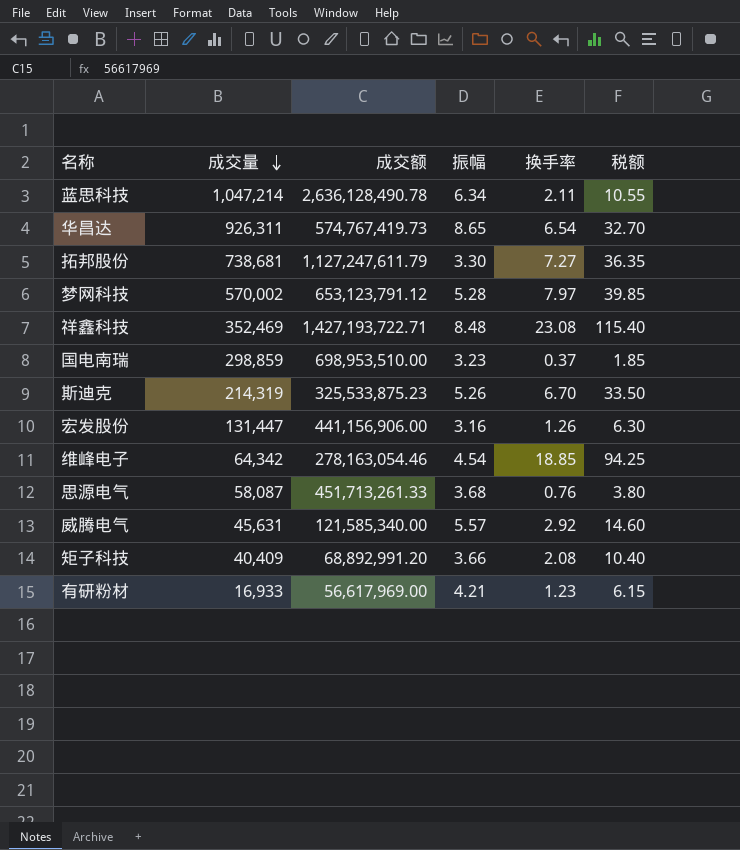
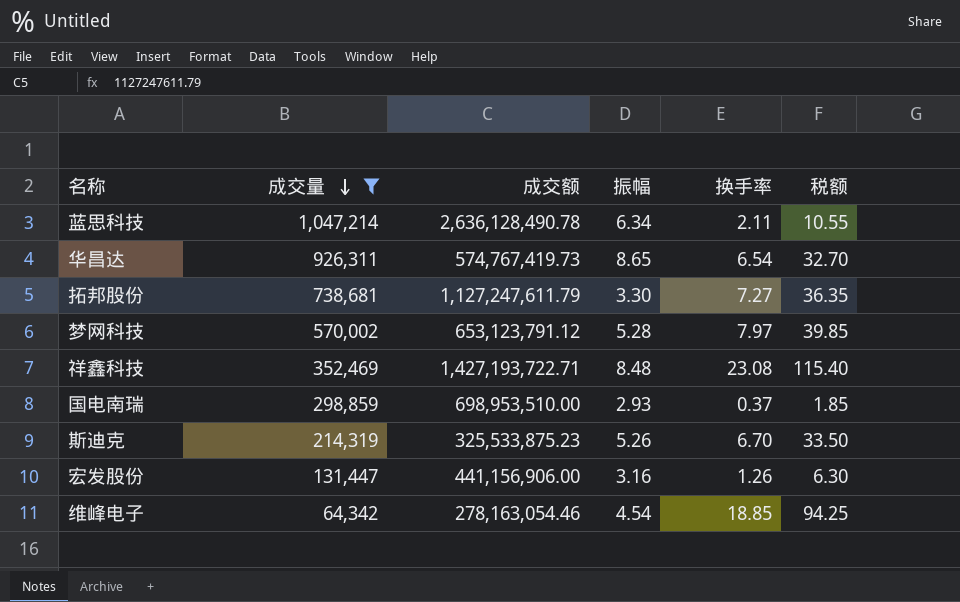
filter: none -> 成交量 >= 64,342
国电南瑞 | 振幅: 3.23 -> 2.93

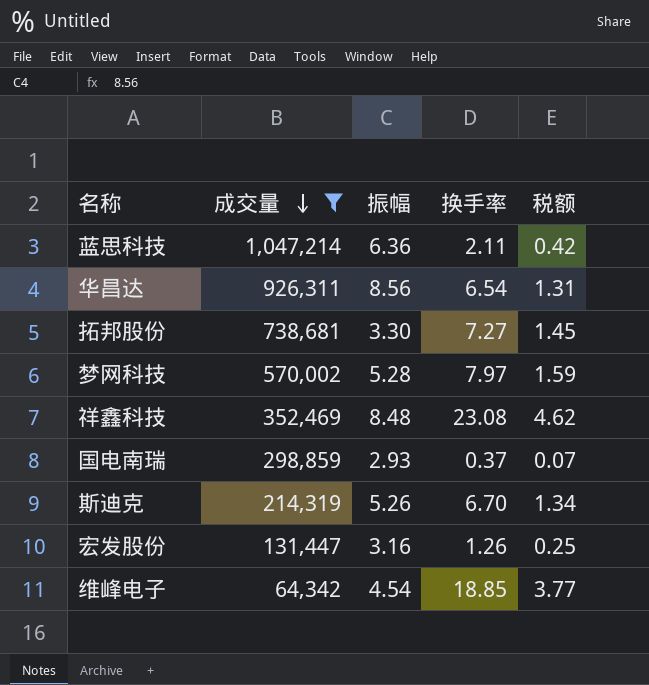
column 成交额 | position: 3 -> none
column 税额 | formula: [换手率] * 5 -> [换手率] * 0.2
蓝思科技 | 振幅: 6.34 -> 6.36
华昌达 | 振幅: 8.65 -> 8.56

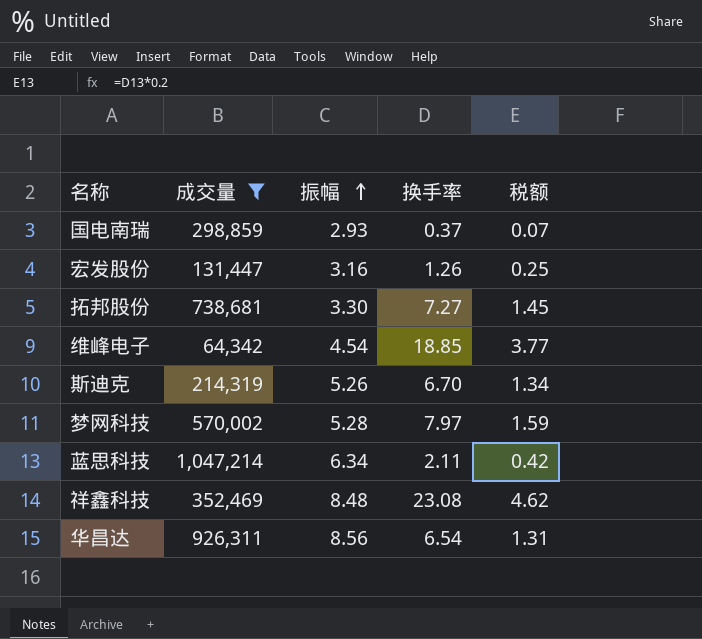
row order: 成交量 descending -> 振幅 ascending
蓝思科技 | 振幅: 6.36 -> 6.34

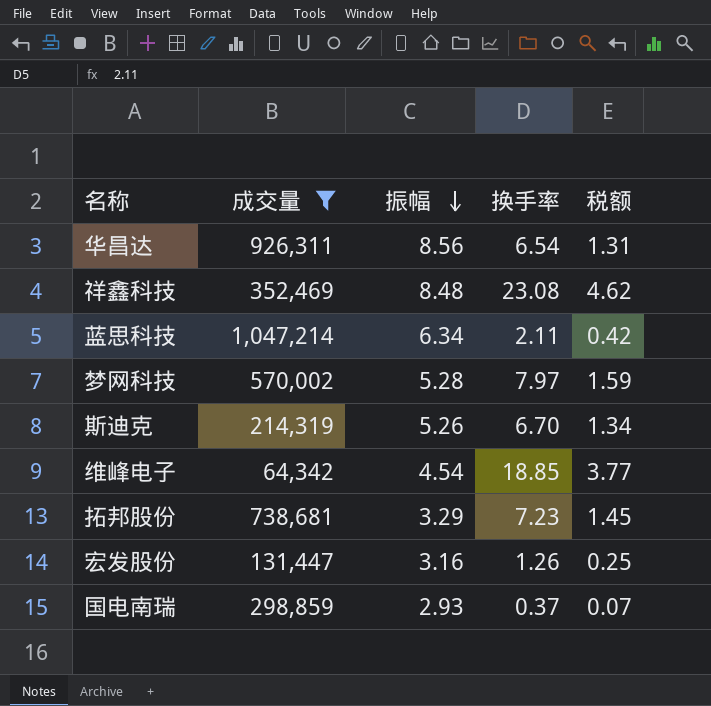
row order: 振幅 ascending -> 振幅 descending
拓邦股份 | 振幅: 3.30 -> 3.29
拓邦股份 | 换手率: 7.27 -> 7.23

